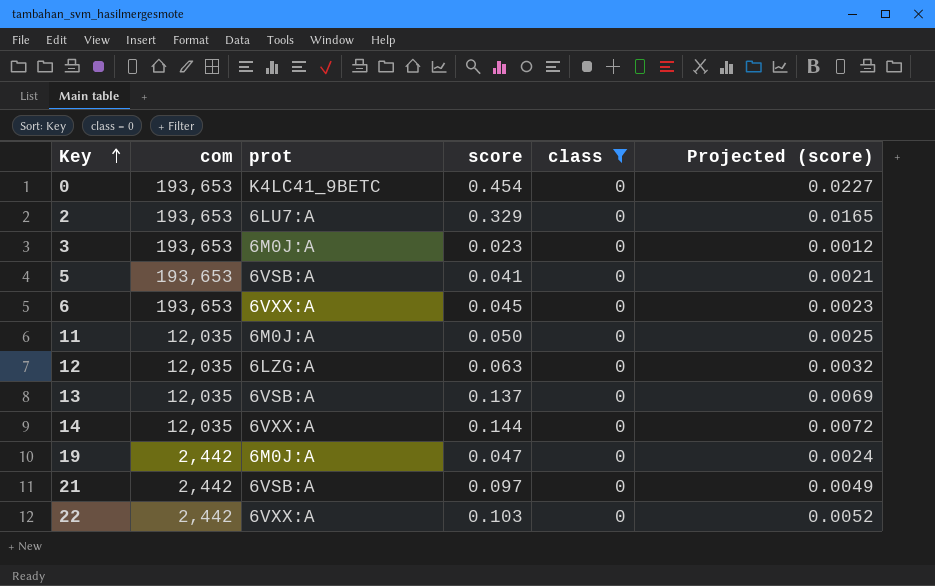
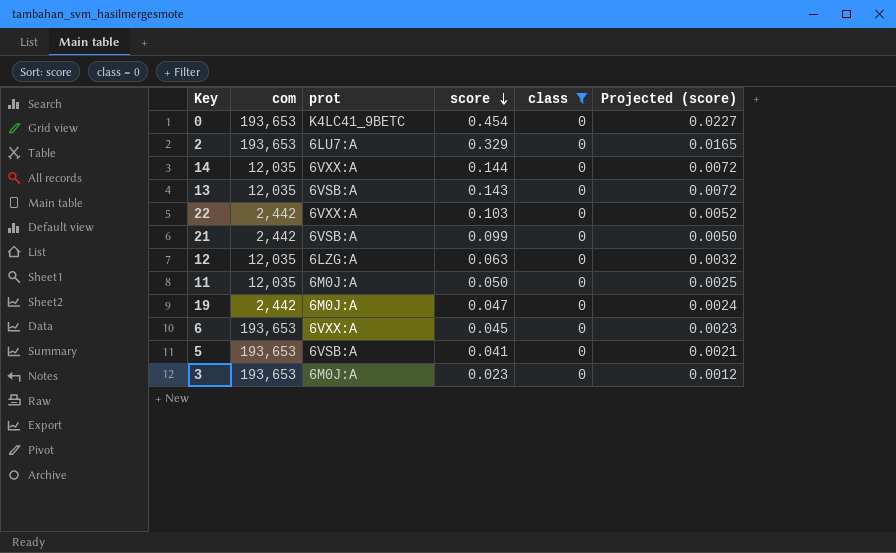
row order: Key ascending -> score descending
13 | score: 0.137 -> 0.143
13 | Projected (score): 0.0069 -> 0.0072
21 | score: 0.097 -> 0.099
21 | Projected (score): 0.0049 -> 0.0050

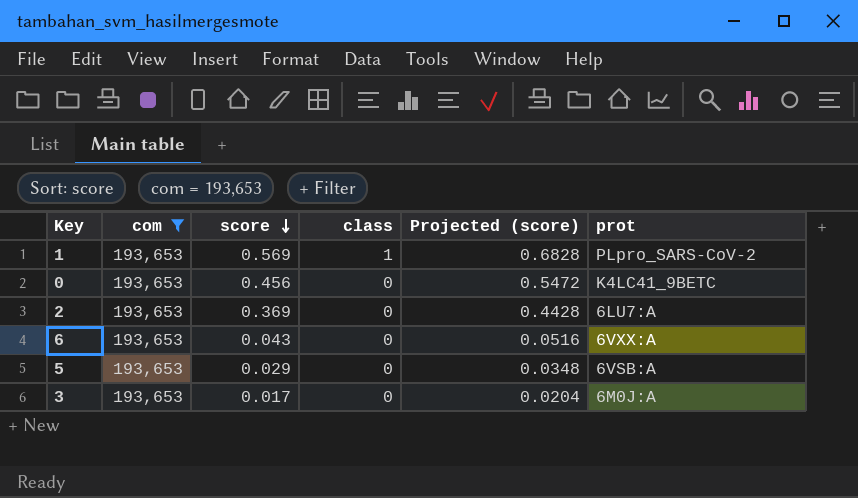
filter: class = 0 -> com = 193,653
column Projected (score) | formula: [score] * 0.05 -> [score] * 1.2
column prot | position: 3 -> 6
0 | score: 0.454 -> 0.456
2 | score: 0.329 -> 0.369
6 | score: 0.045 -> 0.043
5 | score: 0.041 -> 0.029
3 | score: 0.023 -> 0.017

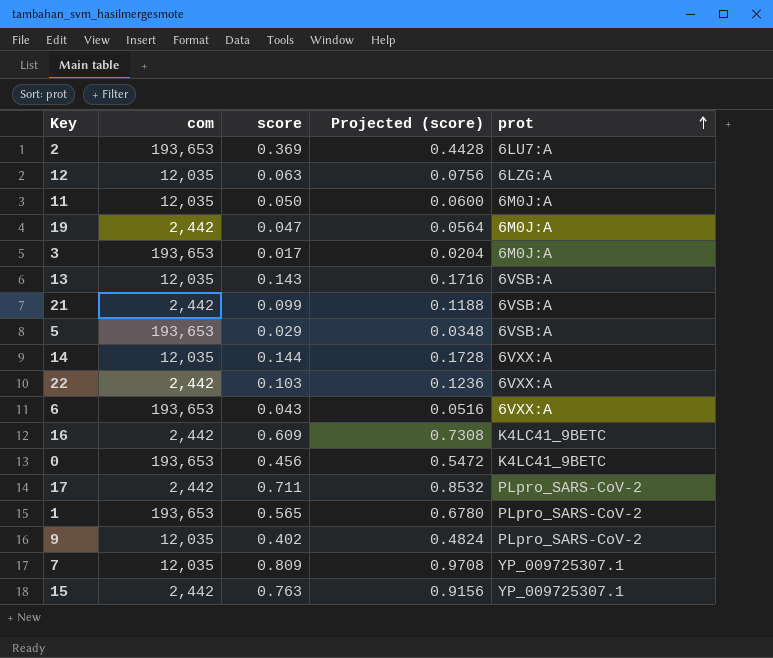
filter: com = 193,653 -> none
row order: score descending -> prot ascending
column class | position: 4 -> none
1 | score: 0.569 -> 0.565
1 | Projected (score): 0.6828 -> 0.6780

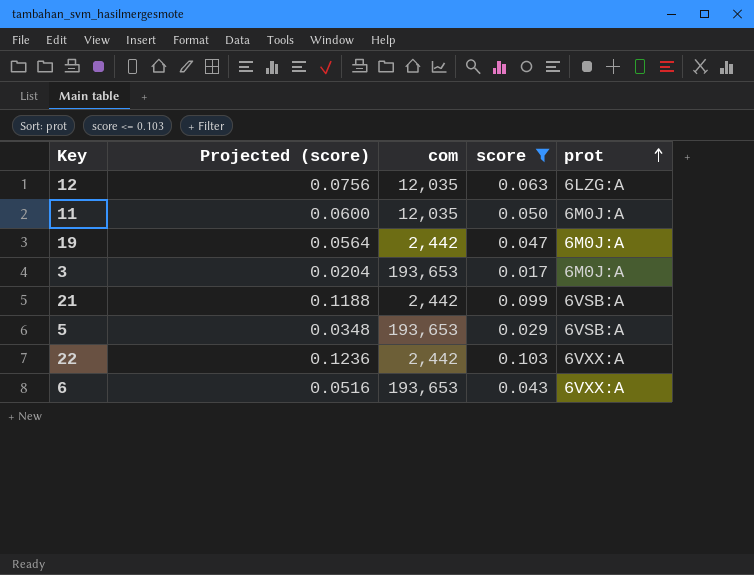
filter: none -> score <= 0.103
column Projected (score) | position: 4 -> 2

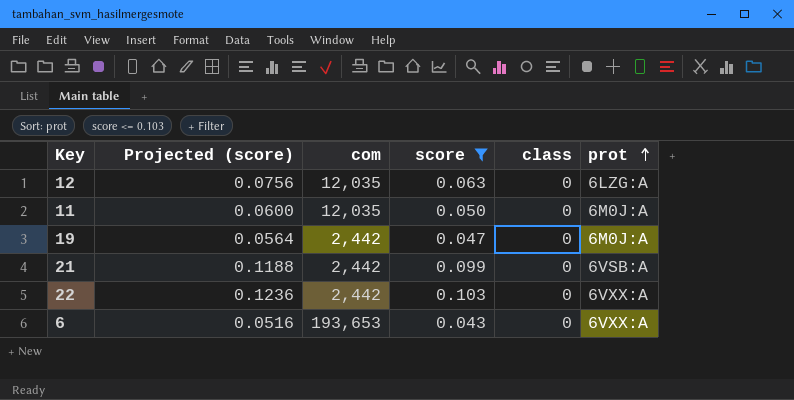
column class | position: none -> 5
row 3: 0.0204 | 193,653 | 0.017 | 6M0J:A -> none
row 5: 0.0348 | 193,653 | 0.029 | 6VSB:A -> none

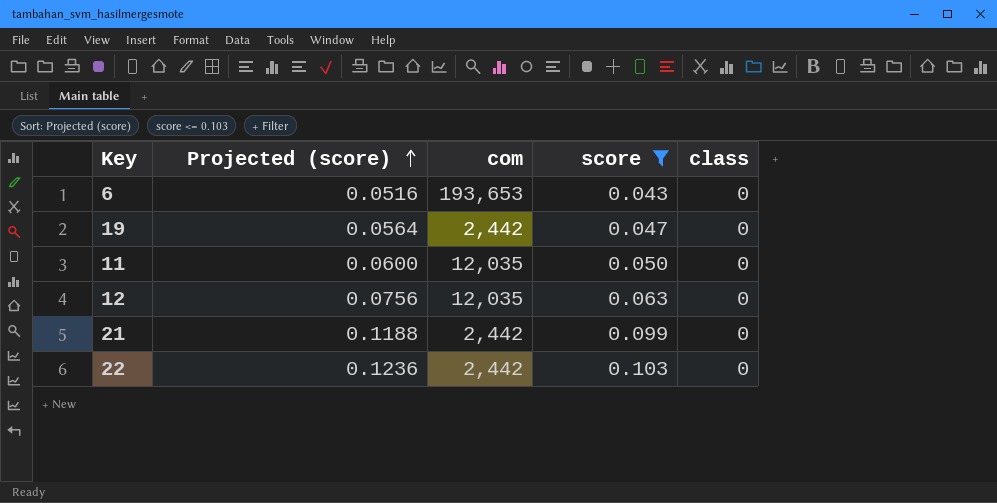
row order: prot ascending -> Projected (score) ascending
column prot | position: 6 -> none

